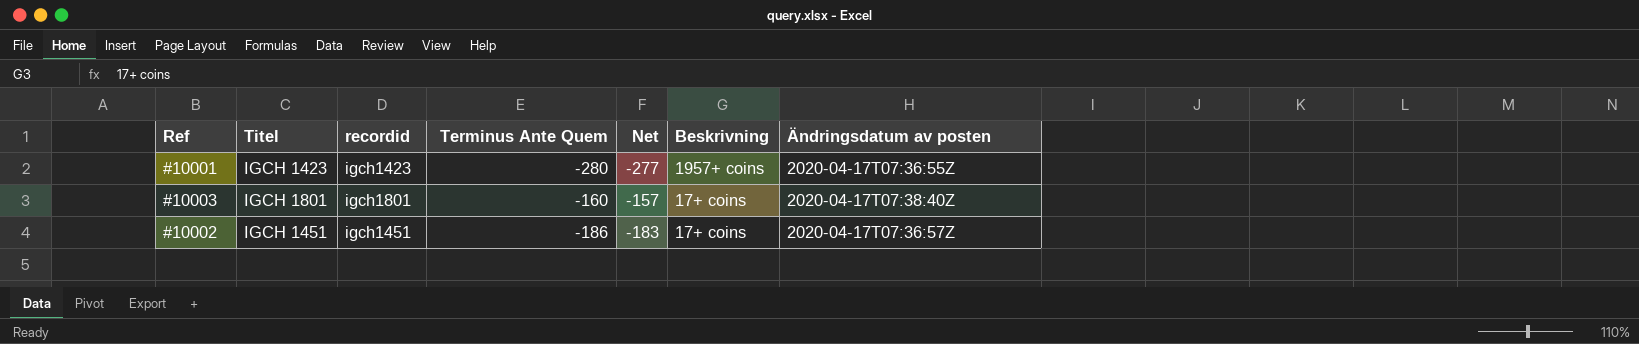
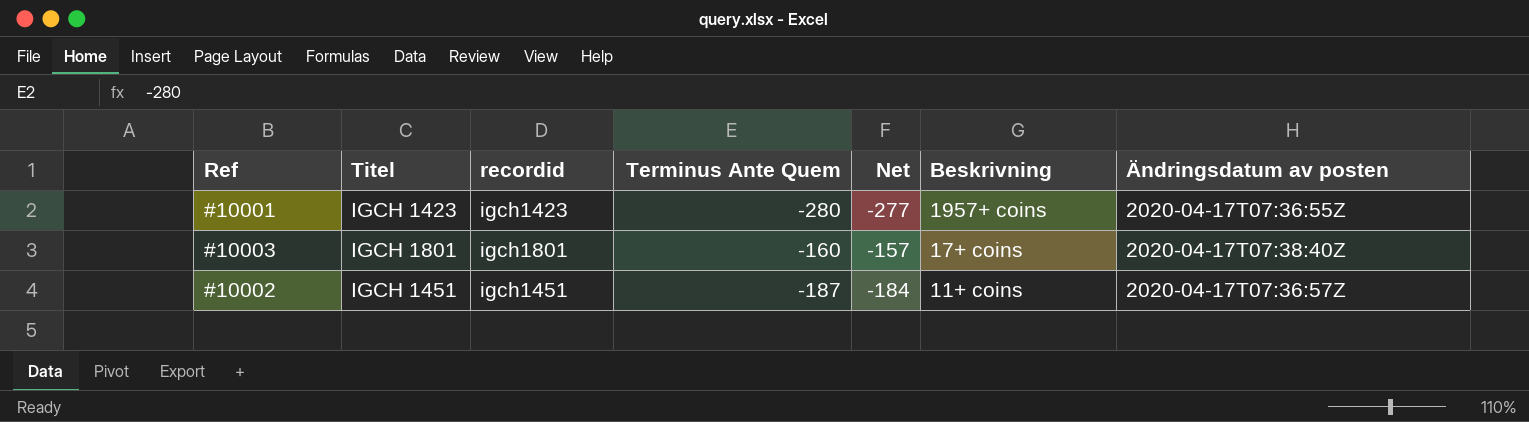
#10002 | Terminus Ante Quem: -186 -> -187
#10002 | Net: -183 -> -184
#10002 | Beskrivning: 17+ coins -> 11+ coins

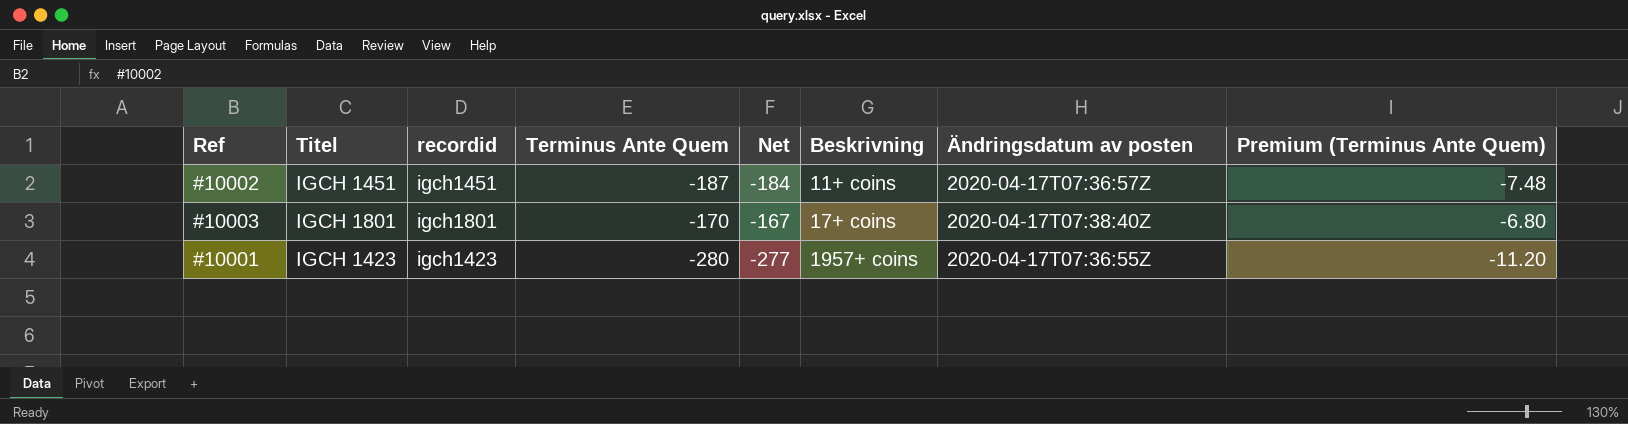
row order: Beskrivning descending -> Beskrivning ascending
column Premium (Terminus Ante Quem) | formula: none -> [Terminus Ante Quem] * 0.04
#10003 | Terminus Ante Quem: -160 -> -170
#10003 | Net: -157 -> -167

